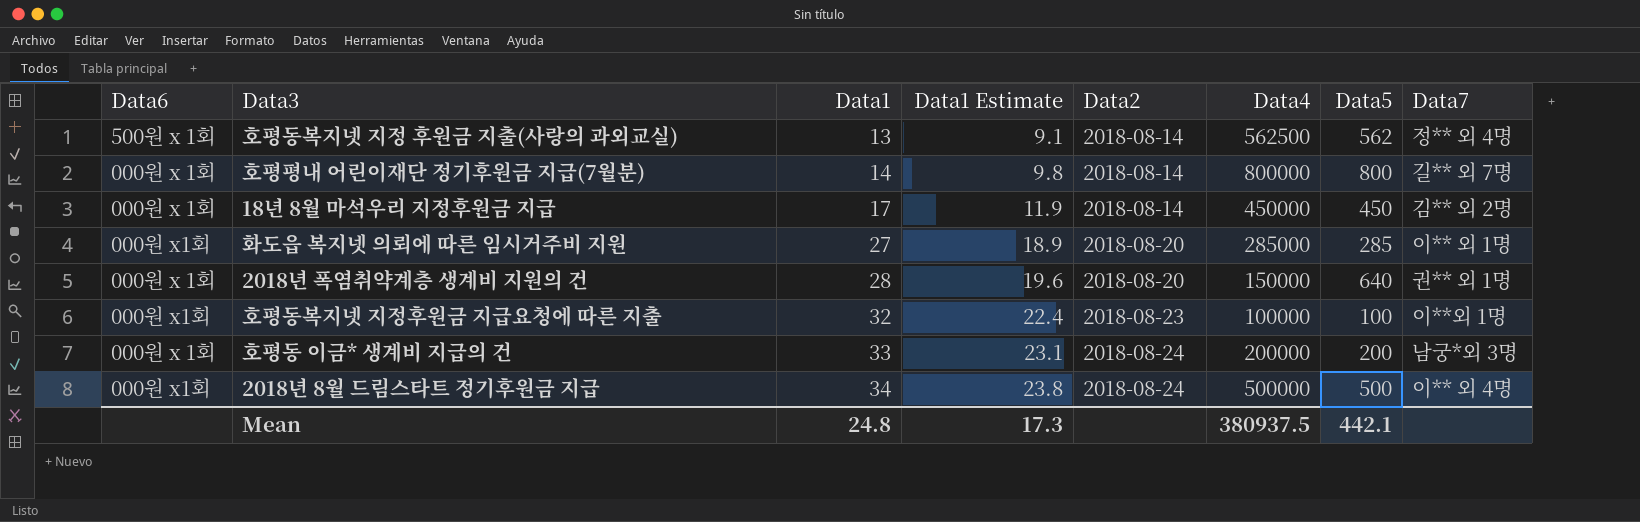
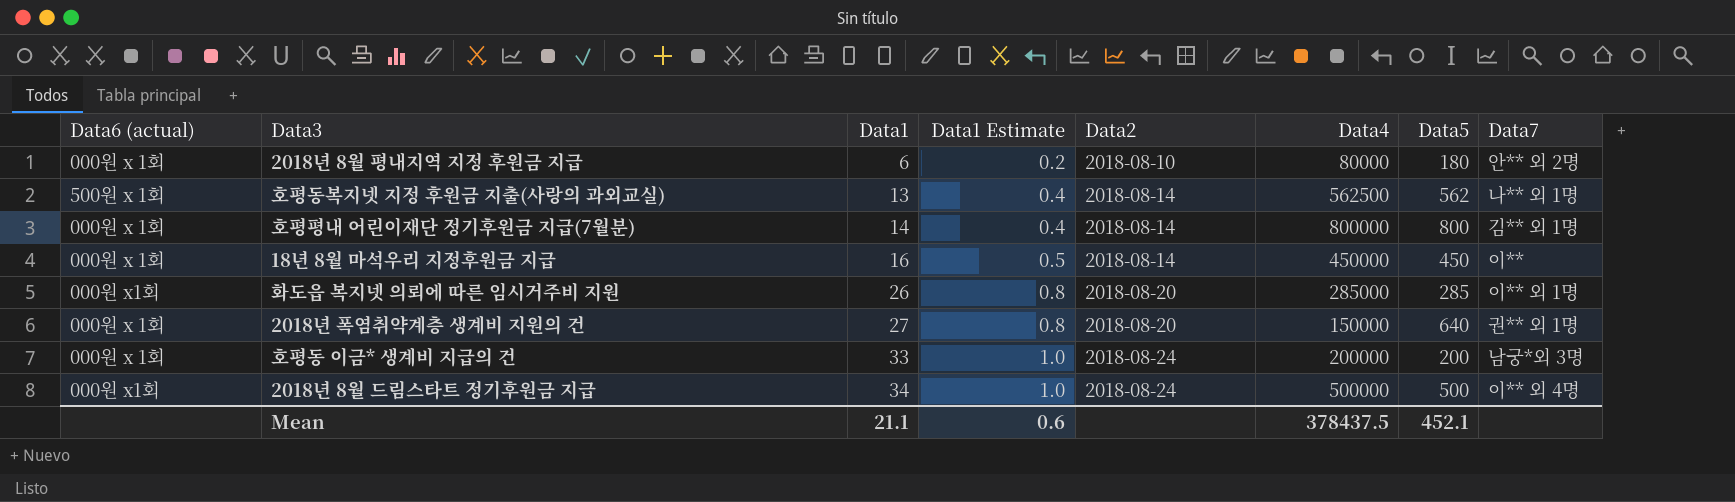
column name: Data6 -> Data6 (actual)
column Data1 Estimate | formula: [Data1] * 0.7 -> [Data1] * 0.03
row 호평동복지넷 지정후원금 지급요청에 따른 지출: 000원 x1회 | 32 | 22.4 | 2018-08-23 | 100000 | 100 | 이**외 1명 -> none
row 2018년 8월 평내지역 지정 후원금 지급: none -> 000원 x 1회 | 6 | 0.2 | 2018-08-10 | 80000 | 180 | 안** 외 2명
호평동복지넷 지정 후원금 지출(사랑의 과외교실) | Data7: 정** 외 4명 -> 나** 외 1명
호평평내 어린이재단 정기후원금 지급(7월분) | Data7: 길** 외 7명 -> 김** 외 1명
18년 8월 마석우리 지정후원금 지급 | Data1: 17 -> 16
18년 8월 마석우리 지정후원금 지급 | Data7: 김** 외 2명 -> 이**
화도읍 복지넷 의뢰에 따른 임시거주비 지원 | Data1: 27 -> 26
2018년 폭염취약계층 생계비 지원의 건 | Data1: 28 -> 27
Mean | Data1: 24.8 -> 21.1
Mean | Data1 Estimate: 17.3 -> 0.6
Mean | Data4: 380937.5 -> 378437.5
Mean | Data5: 442.1 -> 452.1

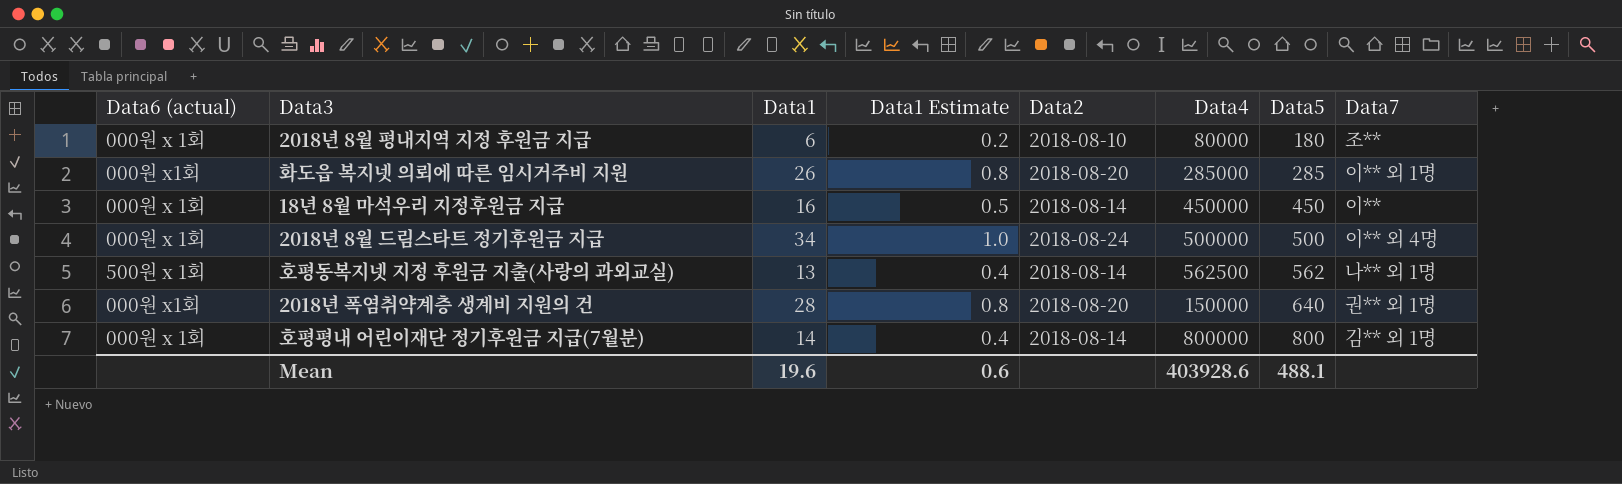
row order: Data1 ascending -> Data5 ascending
row 호평동 이금* 생계비 지급의 건: 000원 x 1회 | 33 | 1.0 | 2018-08-24 | 200000 | 200 | 남궁*외 3명 -> none
2018년 8월 평내지역 지정 후원금 지급 | Data7: 안** 외 2명 -> 조**
2018년 8월 드림스타트 정기후원금 지급 | Data6 (actual): 000원 x1회 -> 000원 x 1회
2018년 폭염취약계층 생계비 지원의 건 | Data6 (actual): 000원 x 1회 -> 000원 x1회
2018년 폭염취약계층 생계비 지원의 건 | Data1: 27 -> 28
Mean | Data1: 21.1 -> 19.6
Mean | Data4: 378437.5 -> 403928.6
Mean | Data5: 452.1 -> 488.1

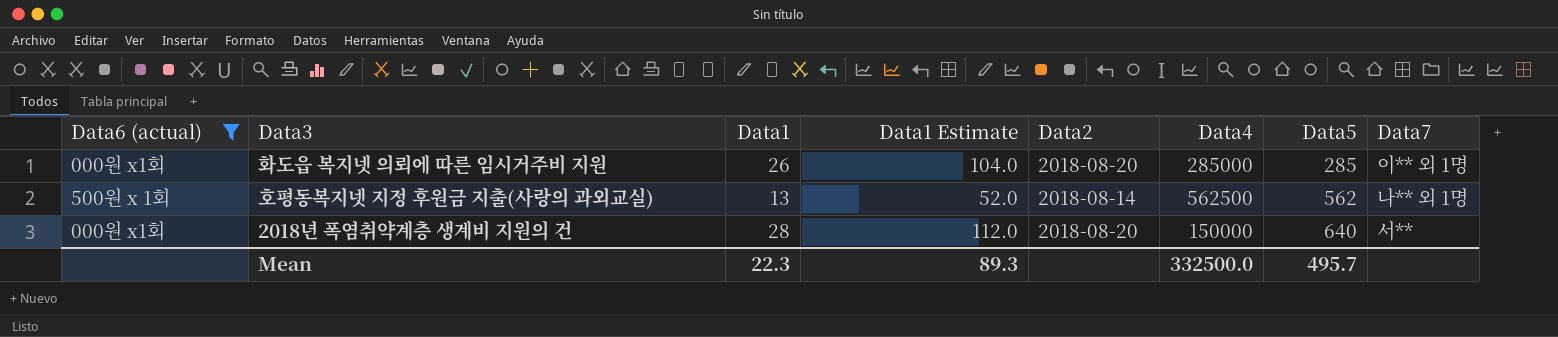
filter: none -> Data6 (actual) != 000원 x 1회
column Data1 Estimate | formula: [Data1] * 0.03 -> [Data1] * 4
2018년 폭염취약계층 생계비 지원의 건 | Data7: 권** 외 1명 -> 서**
Mean | Data1: 19.6 -> 22.3
Mean | Data1 Estimate: 0.6 -> 89.3
Mean | Data4: 403928.6 -> 332500.0
Mean | Data5: 488.1 -> 495.7

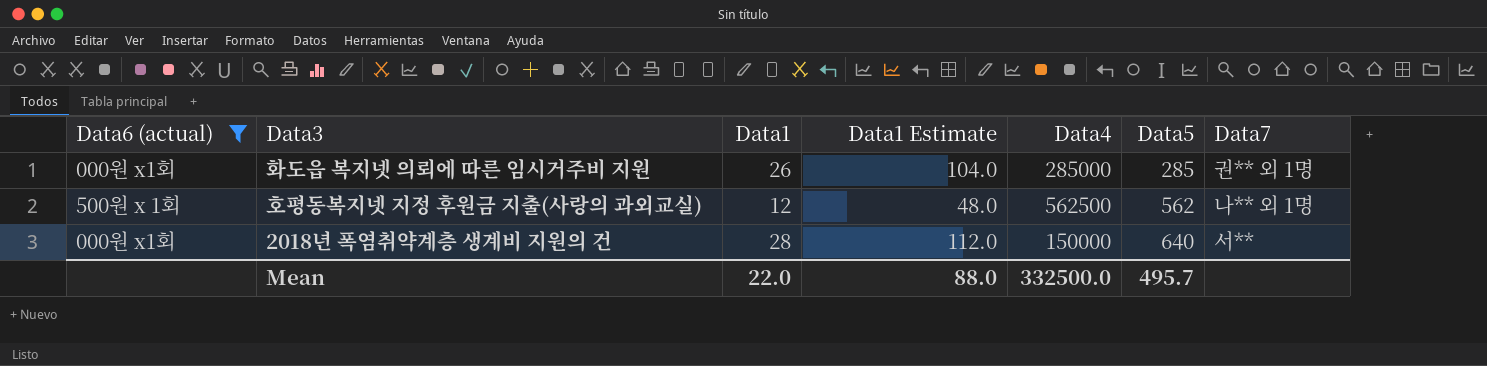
column Data2 | position: 5 -> none
화도읍 복지넷 의뢰에 따른 임시거주비 지원 | Data7: 이** 외 1명 -> 권** 외 1명
호평동복지넷 지정 후원금 지출(사랑의 과외교실) | Data1: 13 -> 12
호평동복지넷 지정 후원금 지출(사랑의 과외교실) | Data1 Estimate: 52.0 -> 48.0
Mean | Data1: 22.3 -> 22.0
Mean | Data1 Estimate: 89.3 -> 88.0

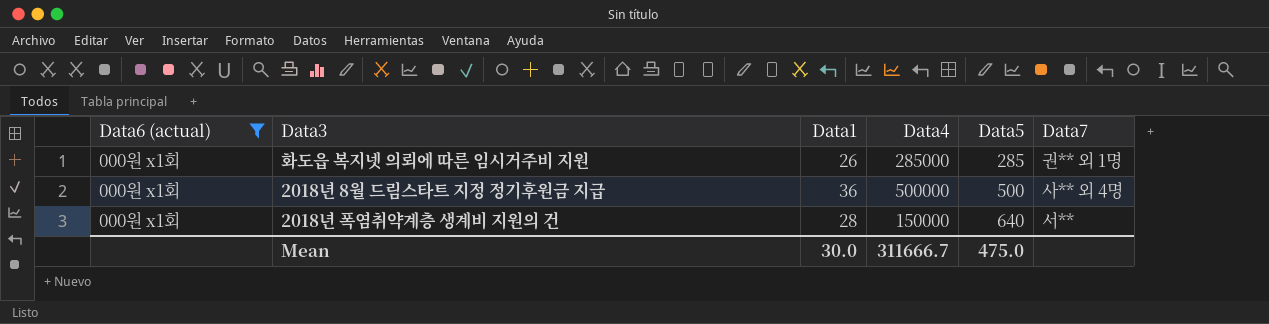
column Data1 Estimate | formula: [Data1] * 4 -> none
row 호평동복지넷 지정 후원금 지출(사랑의 과외교실): 500원 x 1회 | 12 | 48.0 | 562500 | 562 | 나** 외 1명 -> none
row 2018년 8월 드림스타트 지정 정기후원금 지급: none -> 000원 x1회 | 36 | 500000 | 500 | 사** 외 4명
Mean | Data1: 22.0 -> 30.0
Mean | Data4: 332500.0 -> 311666.7
Mean | Data5: 495.7 -> 475.0

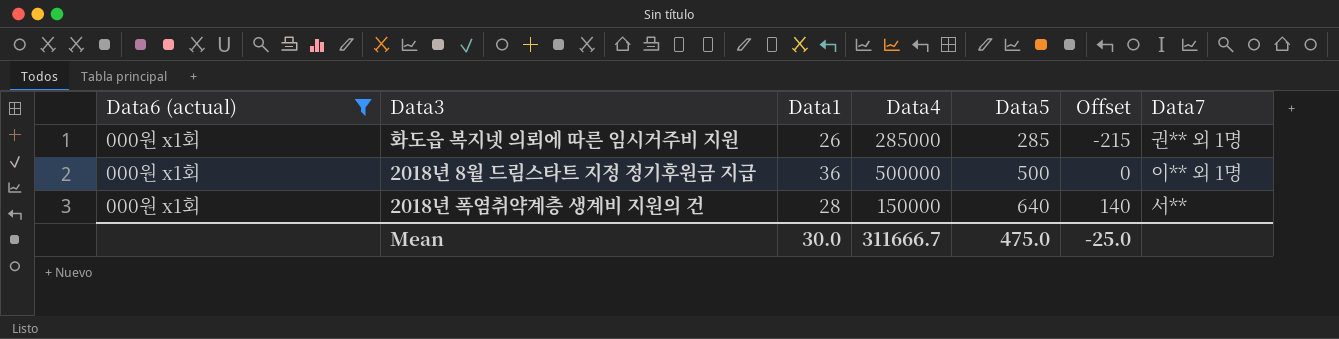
column Offset | formula: none -> [Data5] - 500
2018년 8월 드림스타트 지정 정기후원금 지급 | Data7: 사** 외 4명 -> 이** 외 1명

